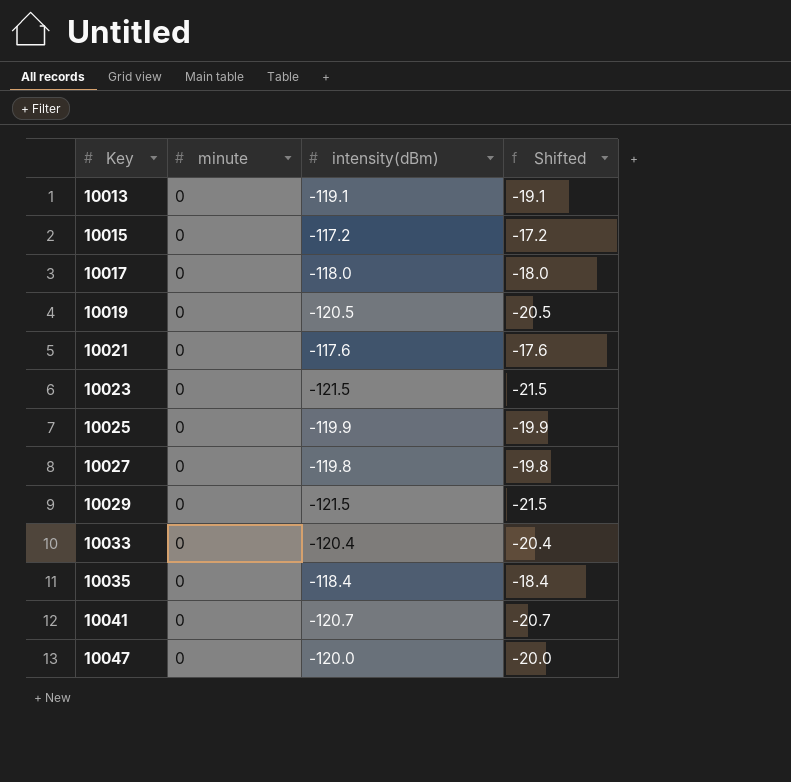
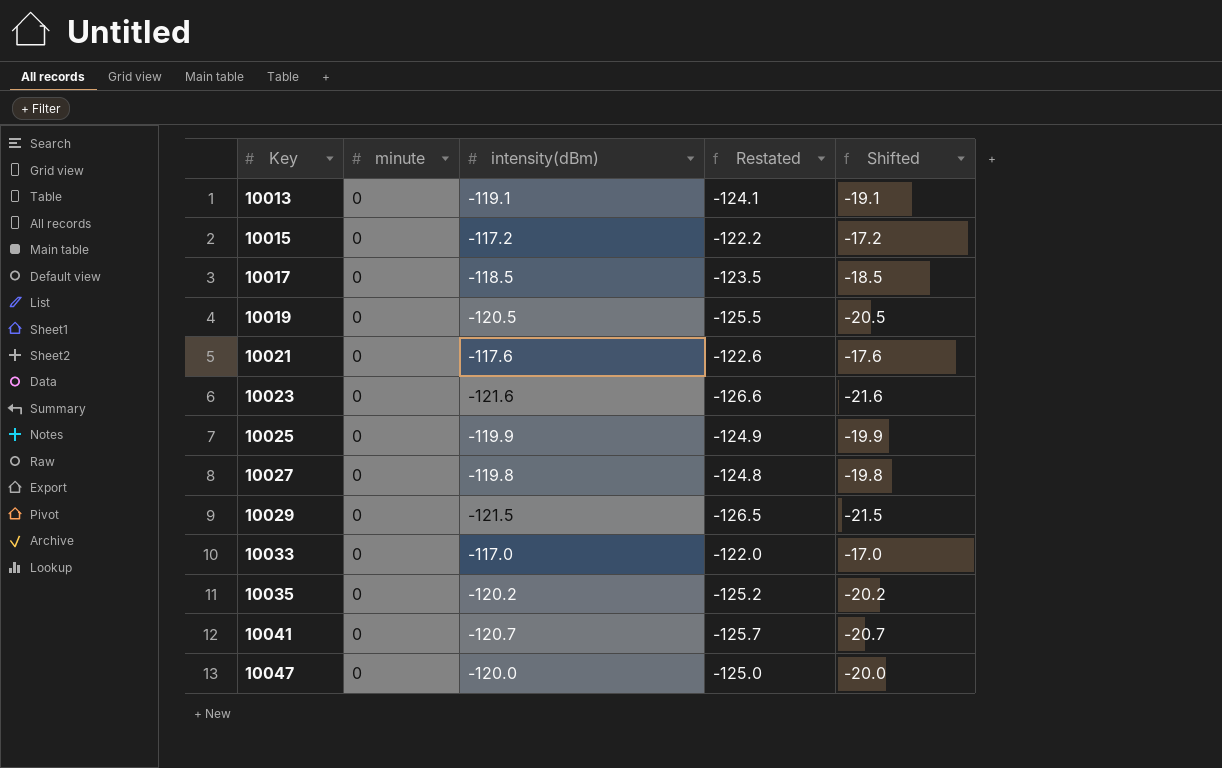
column Restated | formula: none -> [intensity(dBm)] - 5
10017 | intensity(dBm): -118.0 -> -118.5
10017 | Shifted: -18.0 -> -18.5
10023 | intensity(dBm): -121.5 -> -121.6
10023 | Shifted: -21.5 -> -21.6
10033 | intensity(dBm): -120.4 -> -117.0
10033 | Shifted: -20.4 -> -17.0
10035 | intensity(dBm): -118.4 -> -120.2
10035 | Shifted: -18.4 -> -20.2

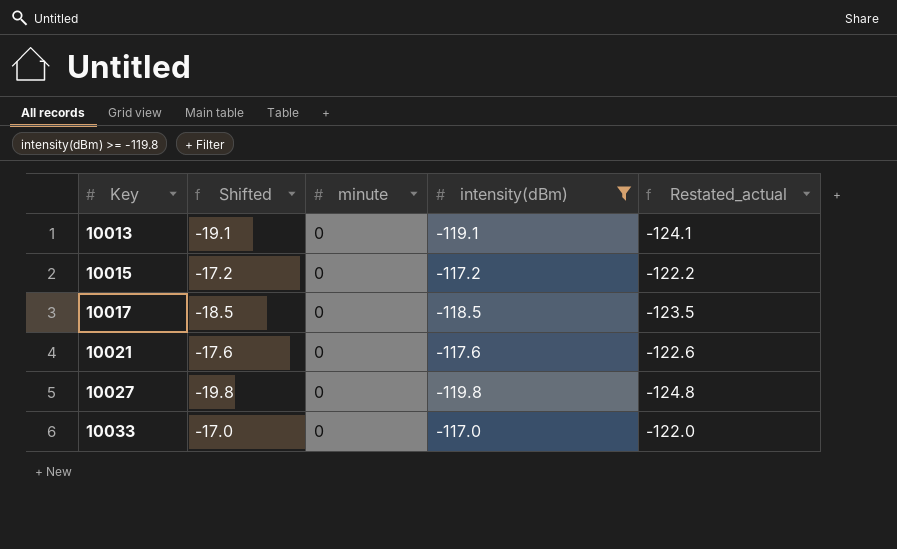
filter: none -> intensity(dBm) >= -119.8
column Shifted | position: 5 -> 2
column name: Restated -> Restated_actual

